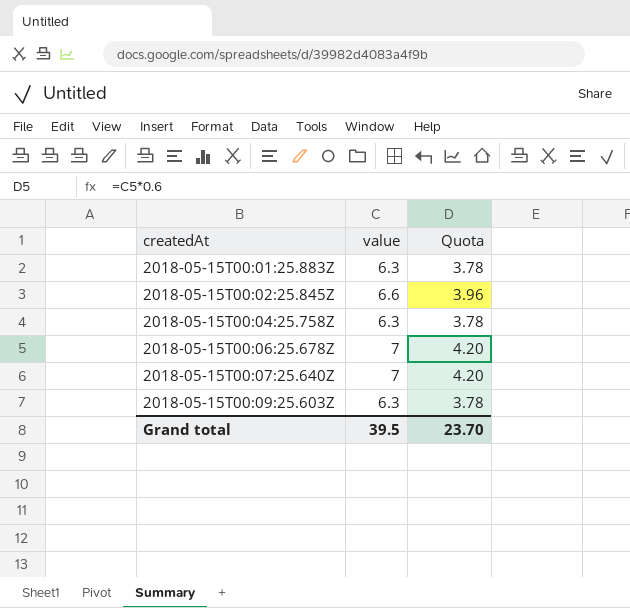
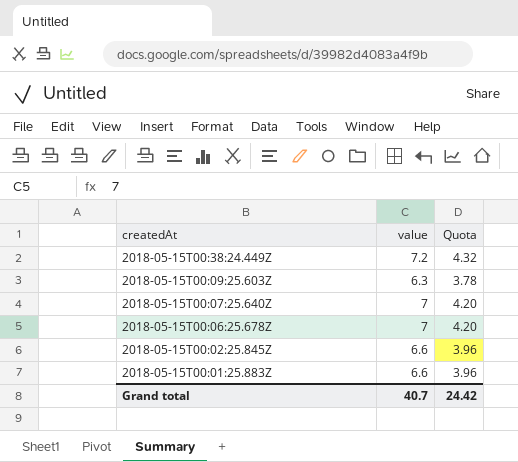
row order: createdAt ascending -> createdAt descending
row 2018-05-15T00:04:25.758Z: 6.3 | 3.78 -> none
row 2018-05-15T00:38:24.449Z: none -> 7.2 | 4.32
2018-05-15T00:01:25.883Z | value: 6.3 -> 6.6
2018-05-15T00:01:25.883Z | Quota: 3.78 -> 3.96
Grand total | value: 39.5 -> 40.7
Grand total | Quota: 23.70 -> 24.42

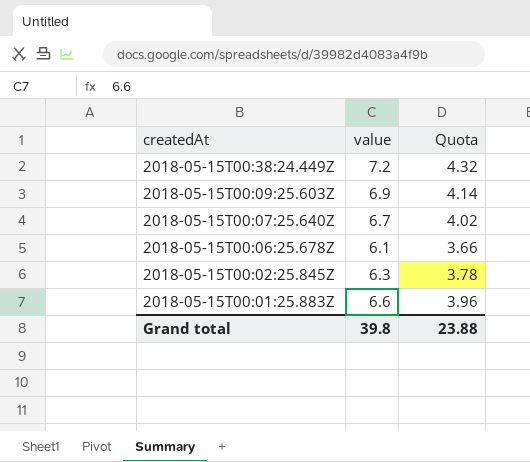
2018-05-15T00:09:25.603Z | value: 6.3 -> 6.9
2018-05-15T00:09:25.603Z | Quota: 3.78 -> 4.14
2018-05-15T00:07:25.640Z | value: 7 -> 6.7
2018-05-15T00:07:25.640Z | Quota: 4.20 -> 4.02
2018-05-15T00:06:25.678Z | value: 7 -> 6.1
2018-05-15T00:06:25.678Z | Quota: 4.20 -> 3.66
2018-05-15T00:02:25.845Z | value: 6.6 -> 6.3
2018-05-15T00:02:25.845Z | Quota: 3.96 -> 3.78
Grand total | value: 40.7 -> 39.8
Grand total | Quota: 24.42 -> 23.88

